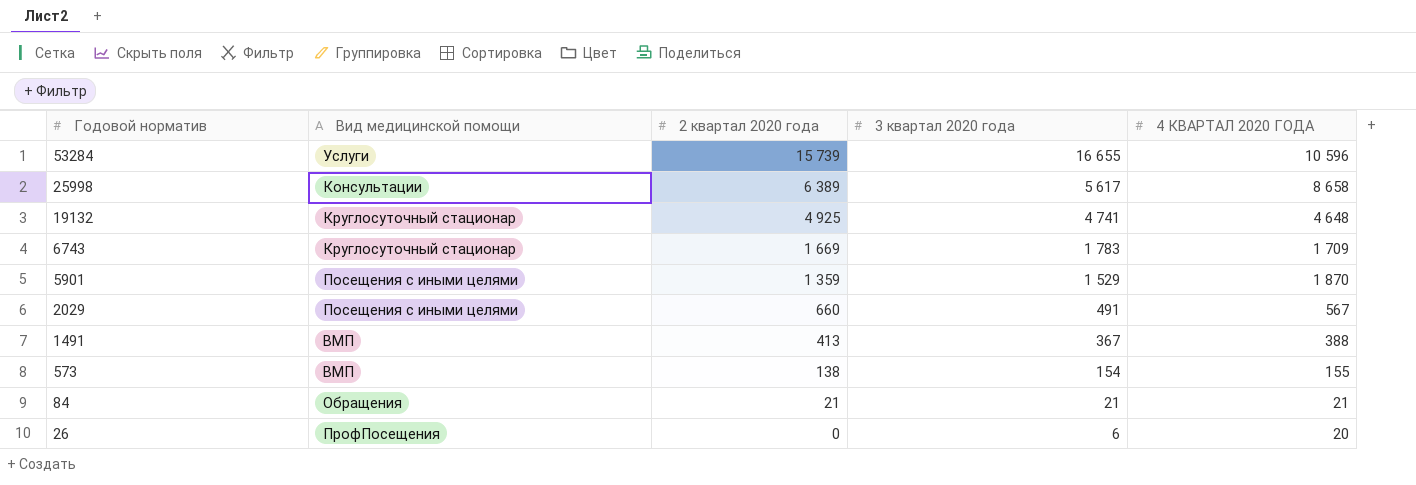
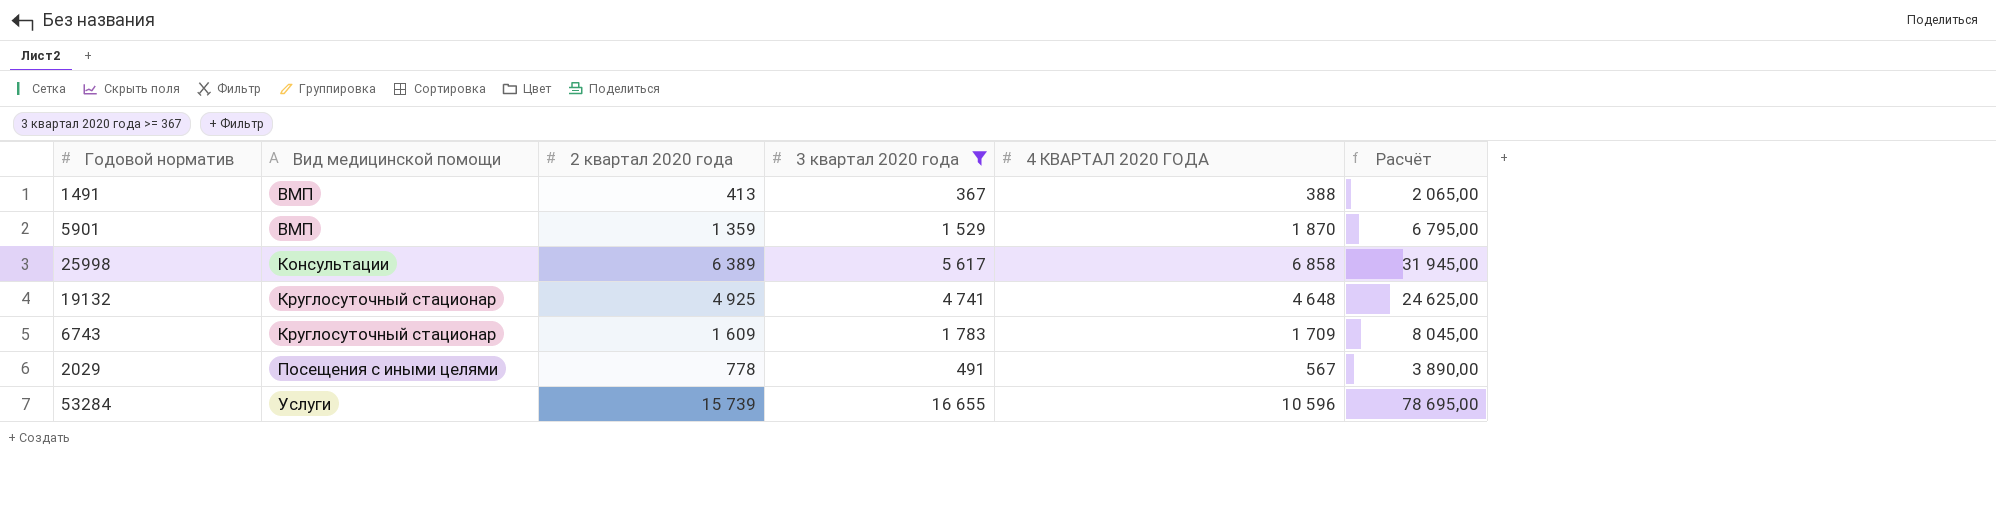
filter: none -> 3 квартал 2020 года >= 367
row order: Годовой норматив descending -> Вид медицинской помощи ascending
column Расчёт | formula: none -> [2 квартал 2020 года] * 5
5901 | Вид медицинской помощи: Посещения с иными целями -> ВМП
25998 | 4 КВАРТАЛ 2020 ГОДА: 8 658 -> 6 858
6743 | 2 квартал 2020 года: 1 669 -> 1 609
2029 | 2 квартал 2020 года: 660 -> 778

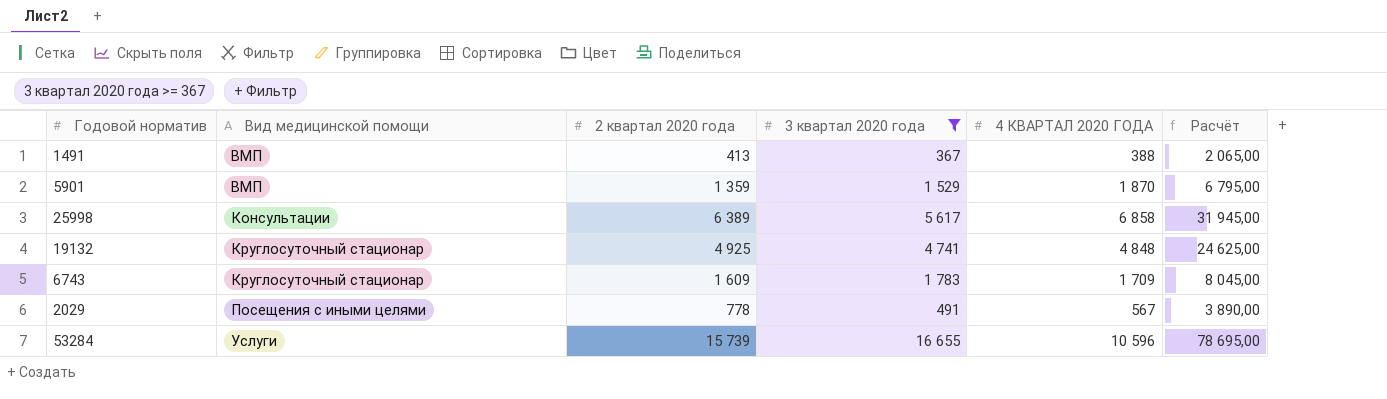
19132 | 4 КВАРТАЛ 2020 ГОДА: 4 648 -> 4 848

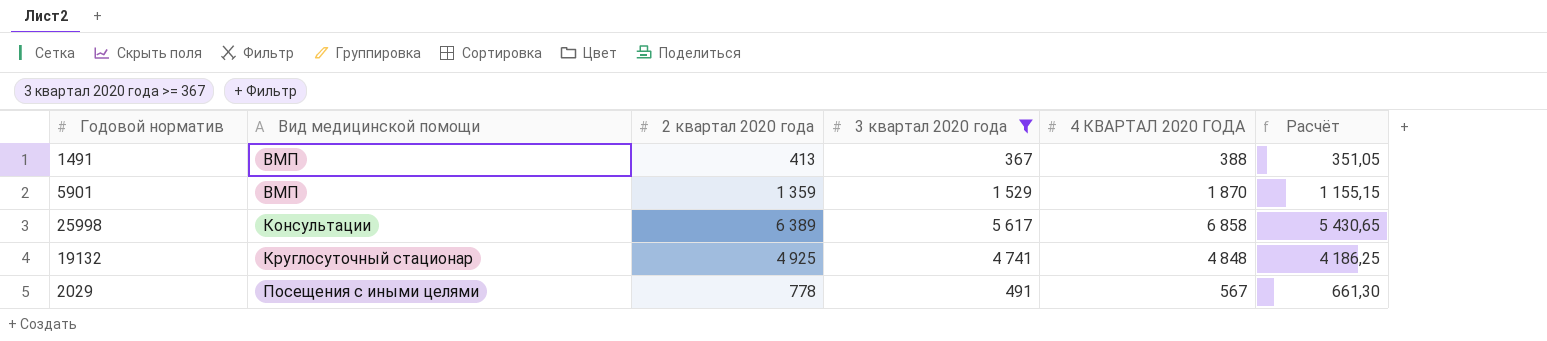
column Расчёт | formula: [2 квартал 2020 года] * 5 -> [2 квартал 2020 года] * 0,85
row 6743: Круглосуточный стационар | 1 609 | 1 783 | 1 709 | 8 045,00 -> none
row 53284: Услуги | 15 739 | 16 655 | 10 596 | 78 695,00 -> none

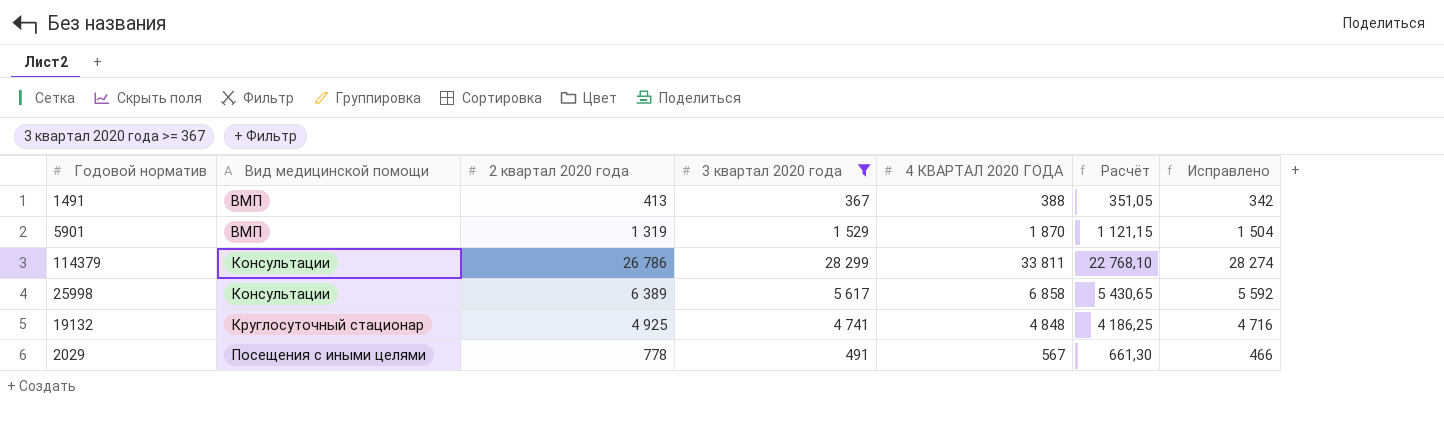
column Исправлено | formula: none -> [3 квартал 2020 года] - 25
5901 | 2 квартал 2020 года: 1 359 -> 1 319
5901 | Расчёт: 1 155,15 -> 1 121,15
row 114379: none -> Консультации | 26 786 | 28 299 | 33 811 | 22 768,10 | 28 274

